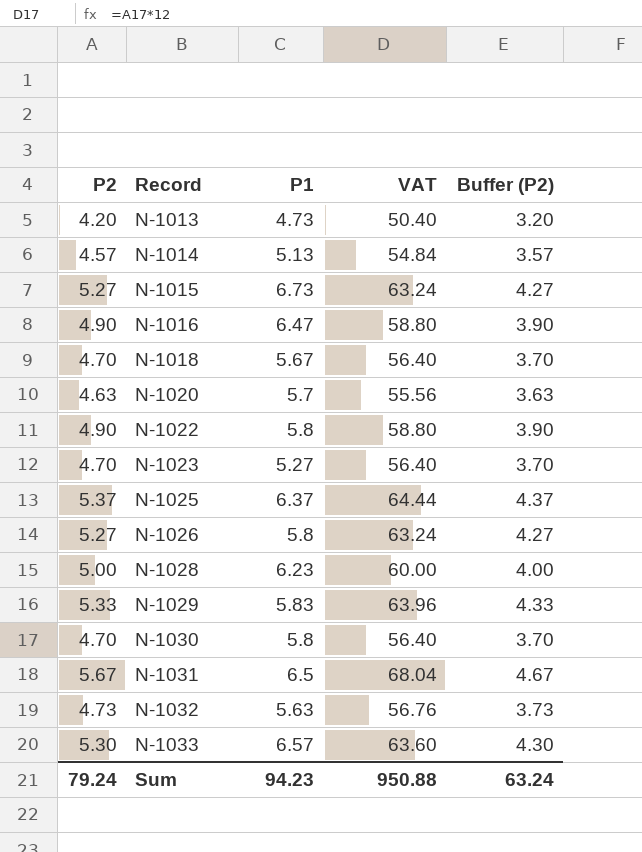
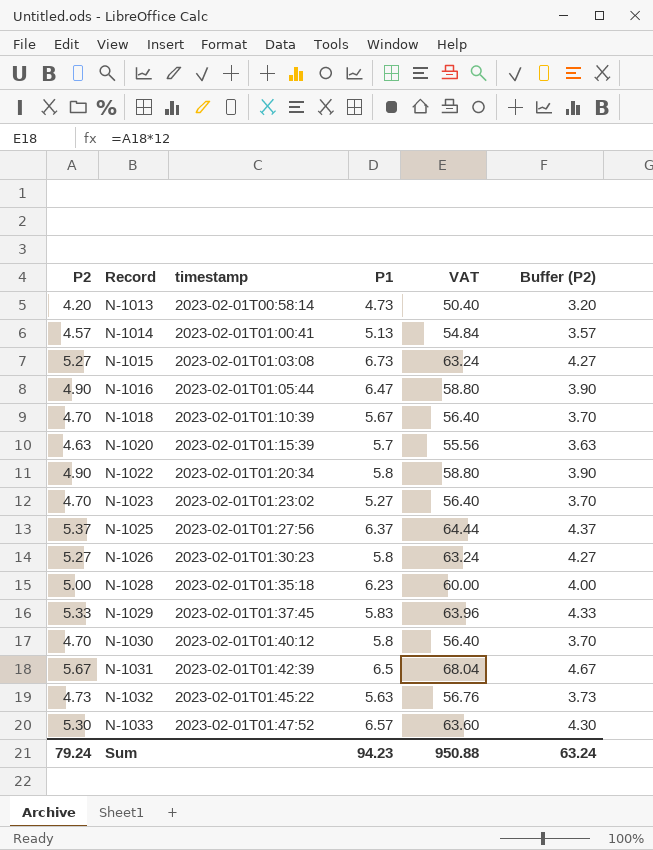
column timestamp | position: none -> 3

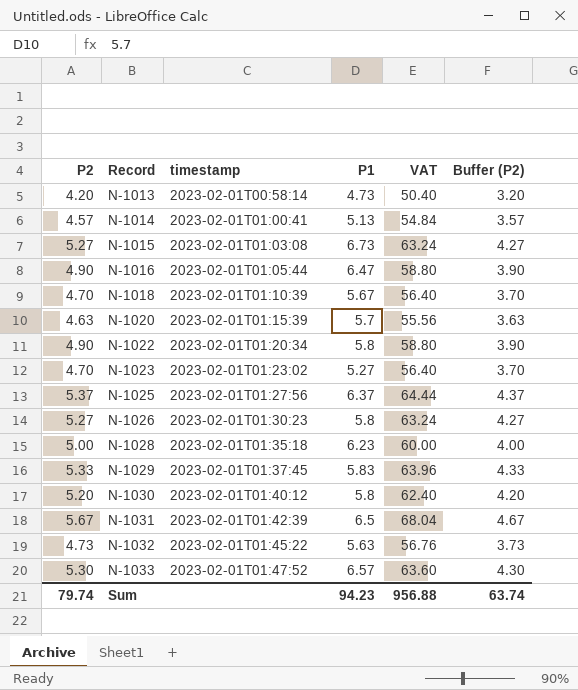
N-1030 | P2: 4.70 -> 5.20
N-1030 | VAT: 56.40 -> 62.40
N-1030 | Buffer (P2): 3.70 -> 4.20
Sum | P2: 79.24 -> 79.74
Sum | VAT: 950.88 -> 956.88
Sum | Buffer (P2): 63.24 -> 63.74

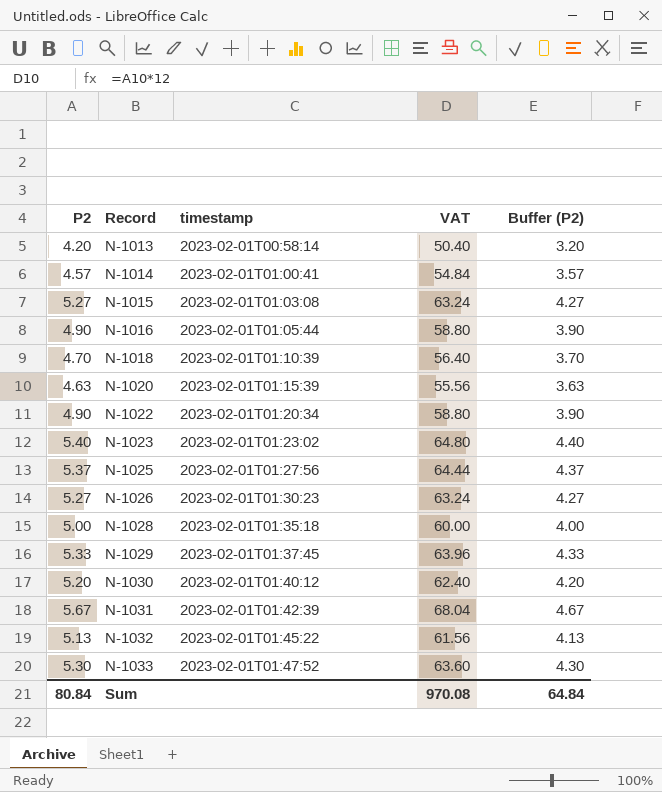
column P1 | position: 4 -> none
N-1023 | P2: 4.70 -> 5.40
N-1023 | VAT: 56.40 -> 64.80
N-1023 | Buffer (P2): 3.70 -> 4.40
N-1032 | P2: 4.73 -> 5.13
N-1032 | VAT: 56.76 -> 61.56
N-1032 | Buffer (P2): 3.73 -> 4.13
Sum | P2: 79.74 -> 80.84
Sum | VAT: 956.88 -> 970.08
Sum | Buffer (P2): 63.74 -> 64.84

